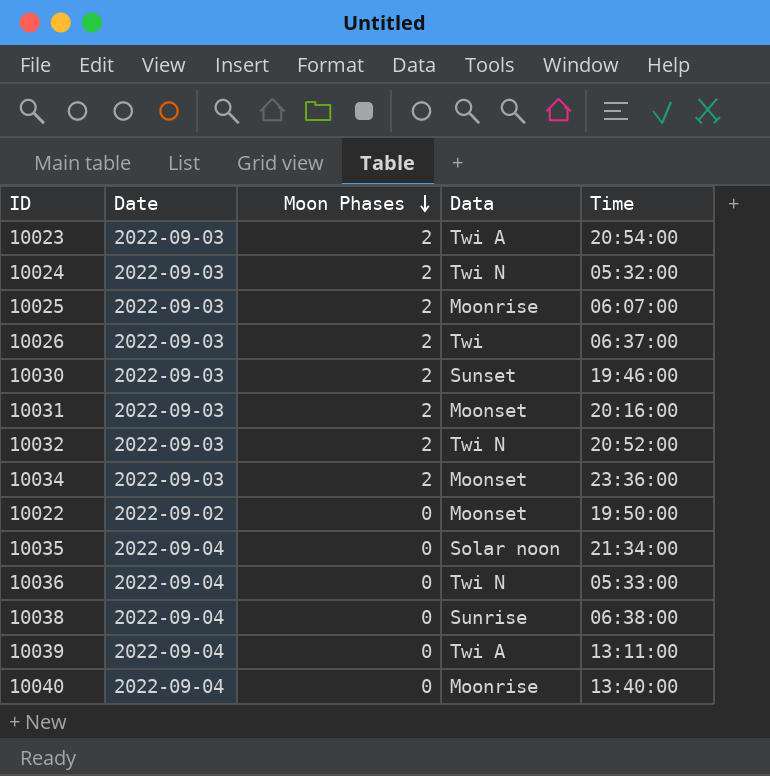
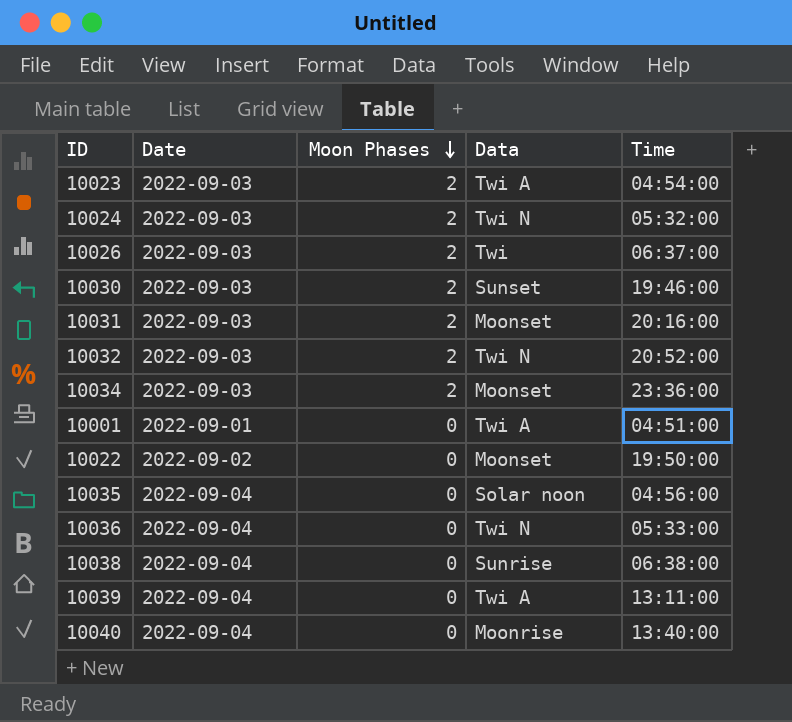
row 10025: 2022-09-03 | 2 | Moonrise | 06:07:00 -> none
10023 | Time: 20:54:00 -> 04:54:00
row 10001: none -> 2022-09-01 | 0 | Twi A | 04:51:00
10035 | Time: 21:34:00 -> 04:56:00

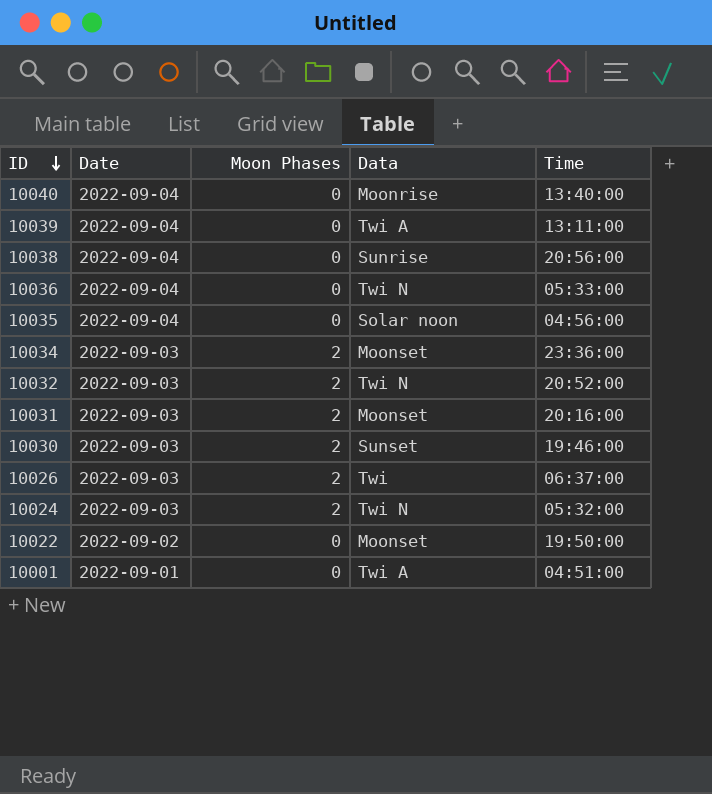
row order: Moon Phases descending -> ID descending
row 10023: 2022-09-03 | 2 | Twi A | 04:54:00 -> none
10038 | Time: 06:38:00 -> 20:56:00

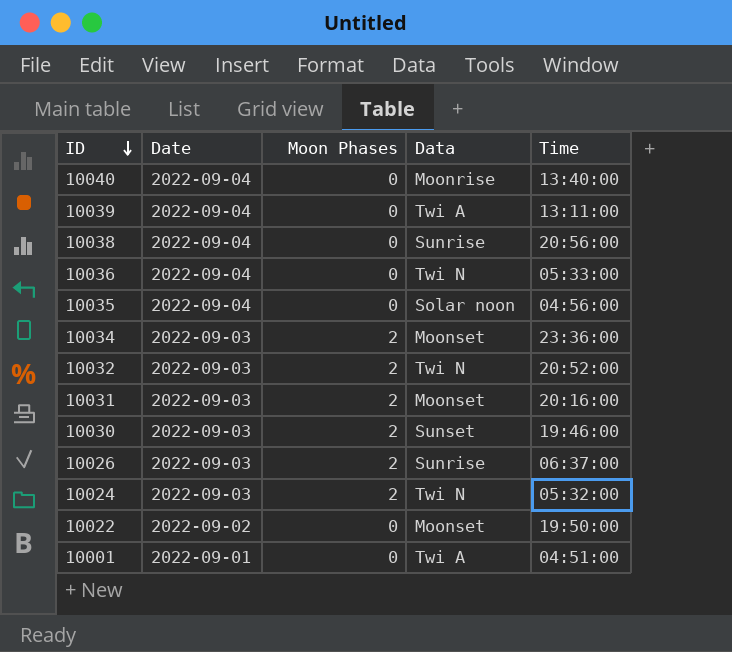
10026 | Data: Twi -> Sunrise

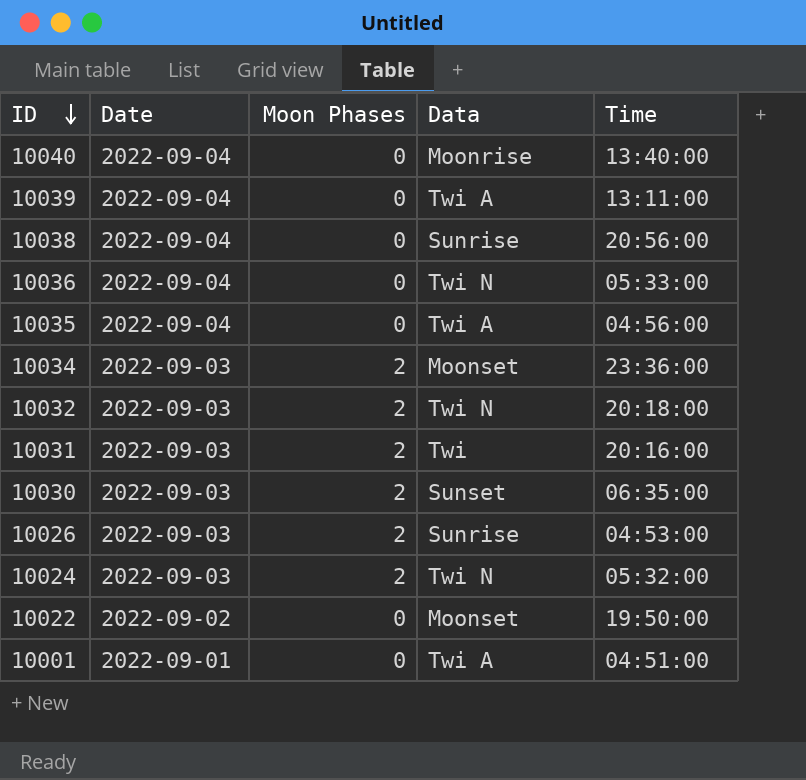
10035 | Data: Solar noon -> Twi A
10032 | Time: 20:52:00 -> 20:18:00
10031 | Data: Moonset -> Twi
10030 | Time: 19:46:00 -> 06:35:00
10026 | Time: 06:37:00 -> 04:53:00

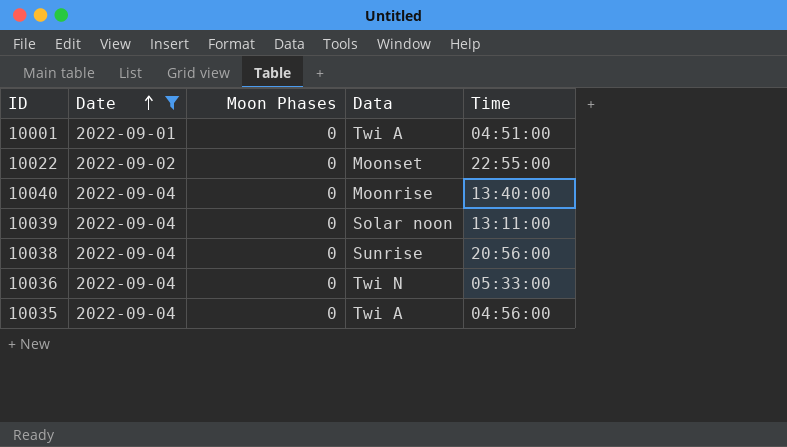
filter: none -> Date != 2022-09-03
row order: ID descending -> Date ascending
10022 | Time: 19:50:00 -> 22:55:00
10039 | Data: Twi A -> Solar noon

